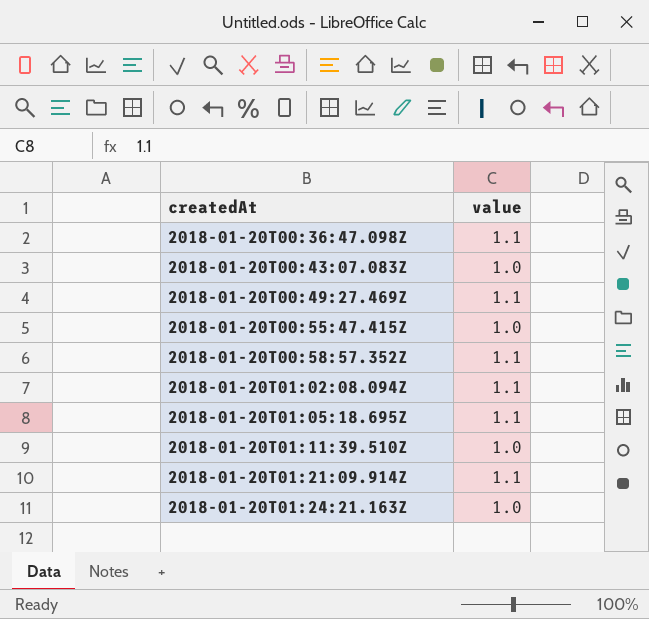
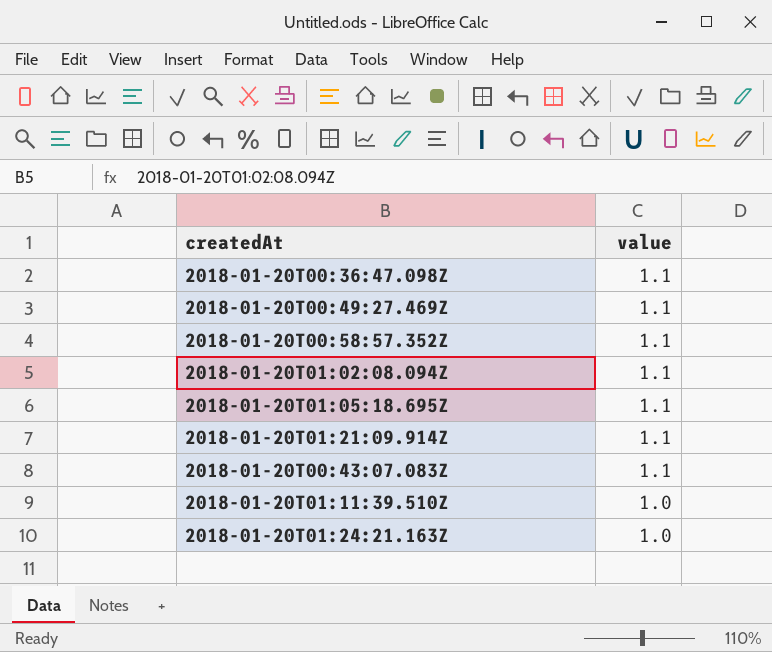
row order: createdAt ascending -> value descending
row 2018-01-20T00:55:47.415Z: 1.0 -> none
2018-01-20T00:43:07.083Z | value: 1.0 -> 1.1

